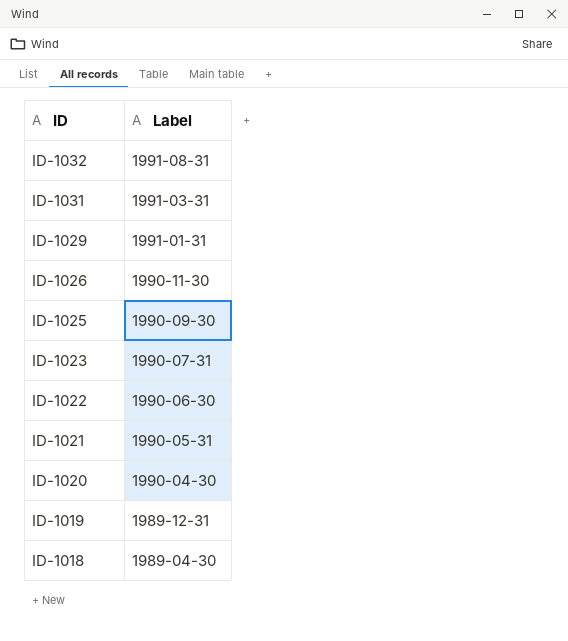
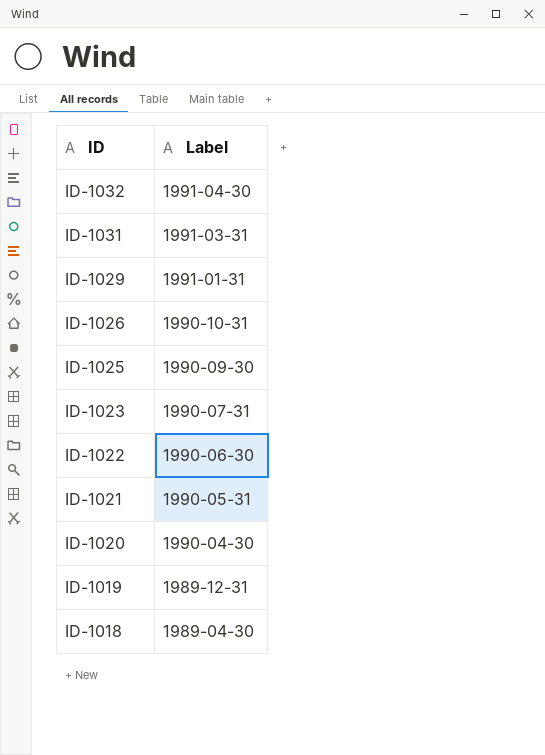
ID-1032 | Label: 1991-08-31 -> 1991-04-30
ID-1026 | Label: 1990-11-30 -> 1990-10-31

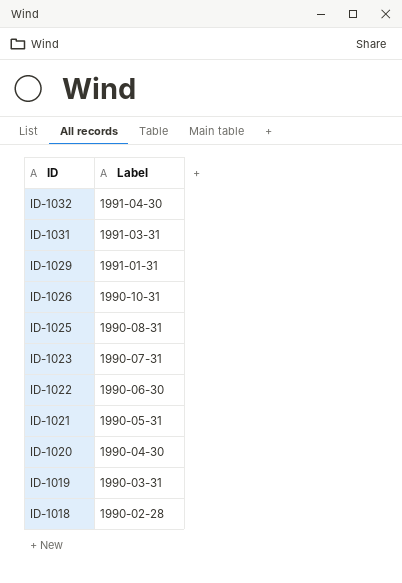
ID-1025 | Label: 1990-09-30 -> 1990-08-31
ID-1019 | Label: 1989-12-31 -> 1990-03-31
ID-1018 | Label: 1989-04-30 -> 1990-02-28

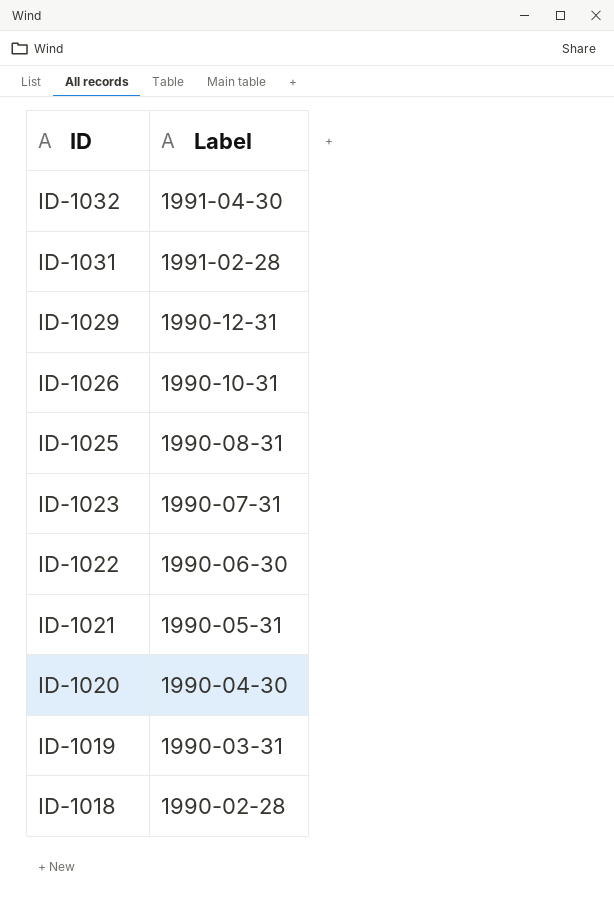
ID-1031 | Label: 1991-03-31 -> 1991-02-28
ID-1029 | Label: 1991-01-31 -> 1990-12-31

